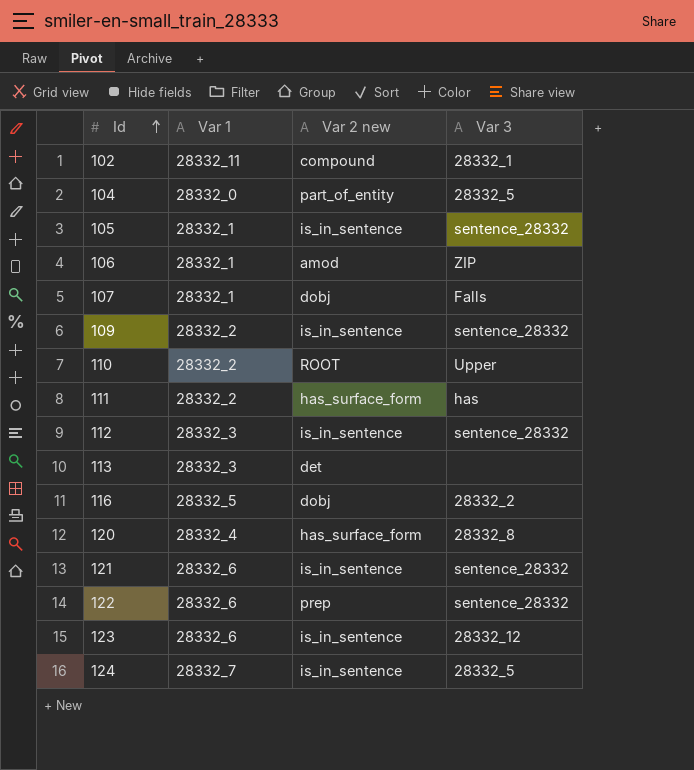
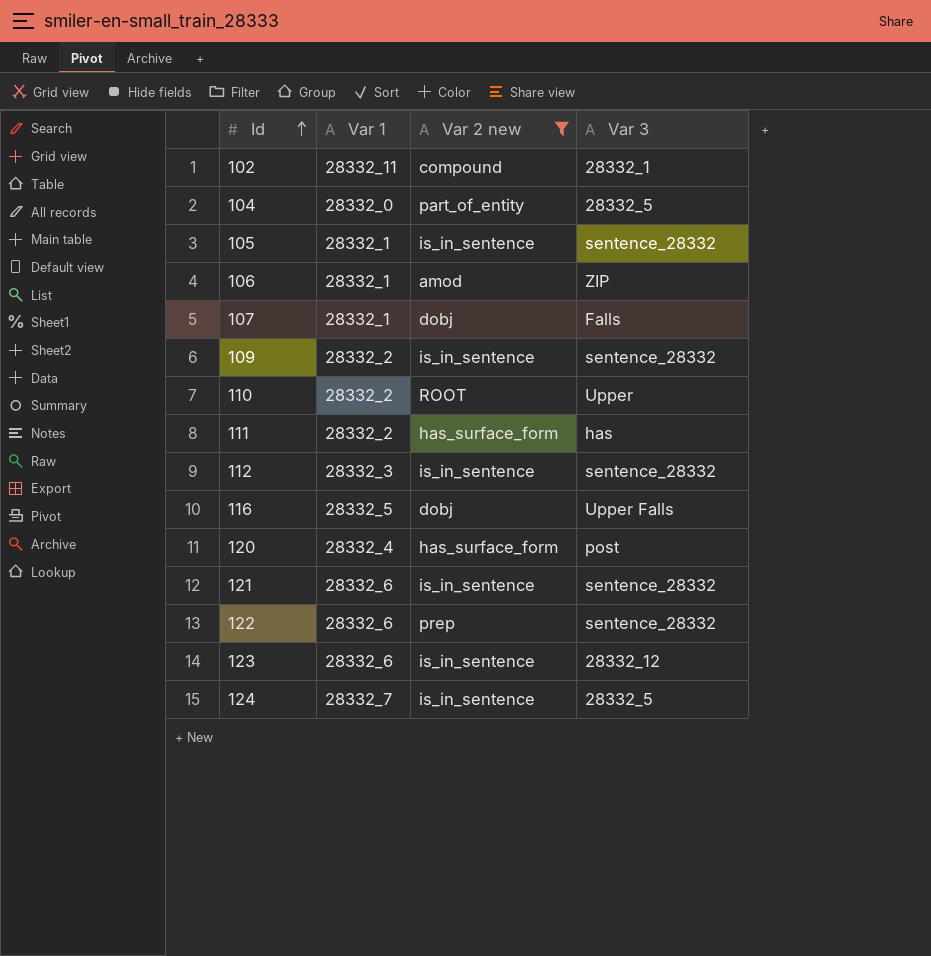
filter: none -> Var 2 new != det
116 | Var 3: 28332_2 -> Upper Falls
120 | Var 3: 28332_8 -> post

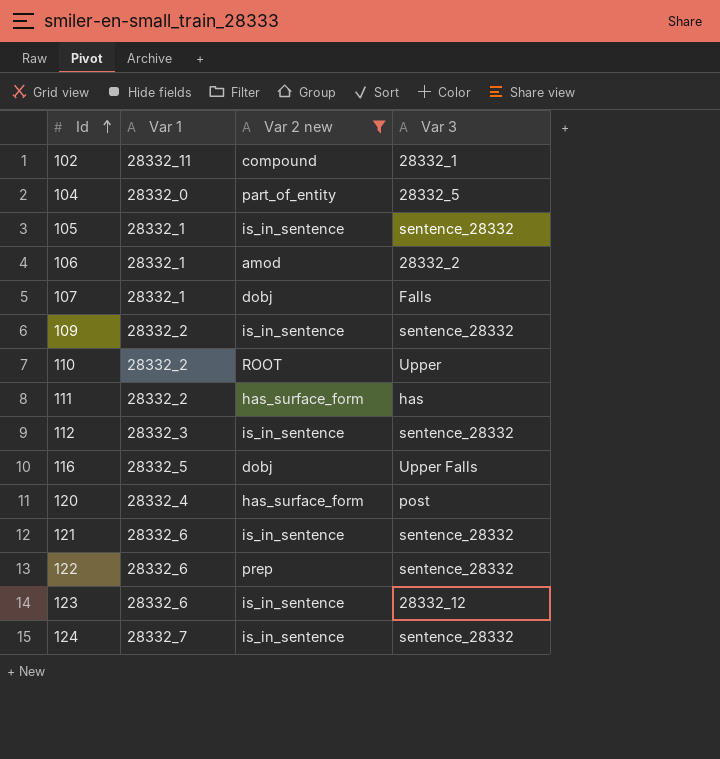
106 | Var 3: ZIP -> 28332_2
124 | Var 3: 28332_5 -> sentence_28332

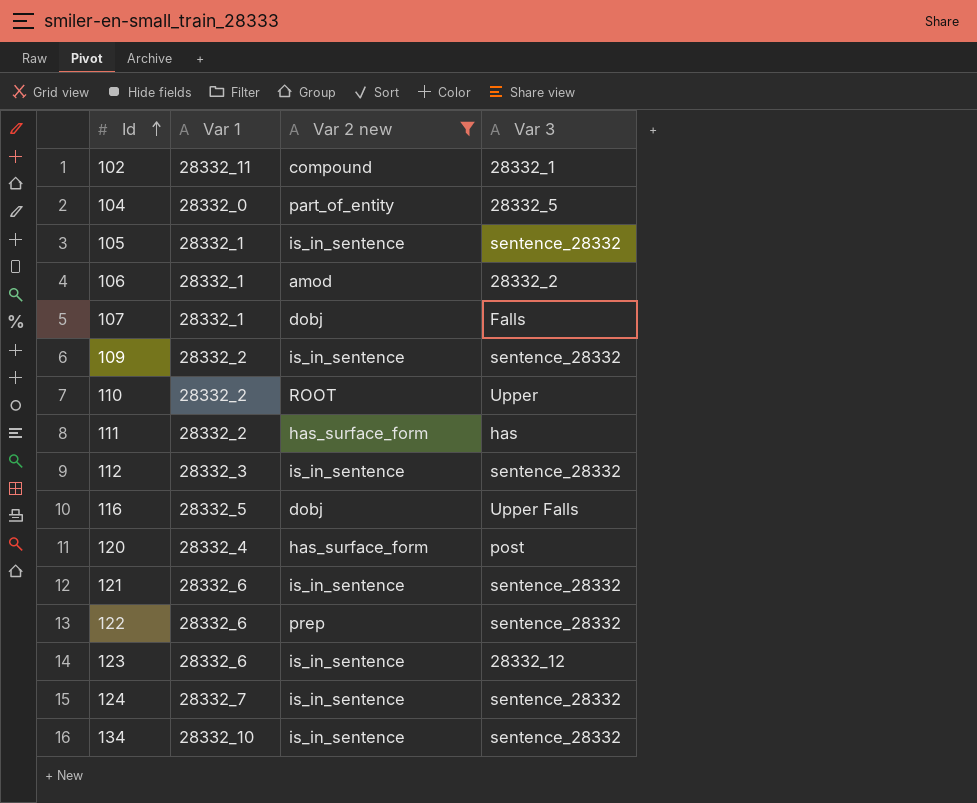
row 134: none -> 28332_10 | is_in_sentence | sentence_28332

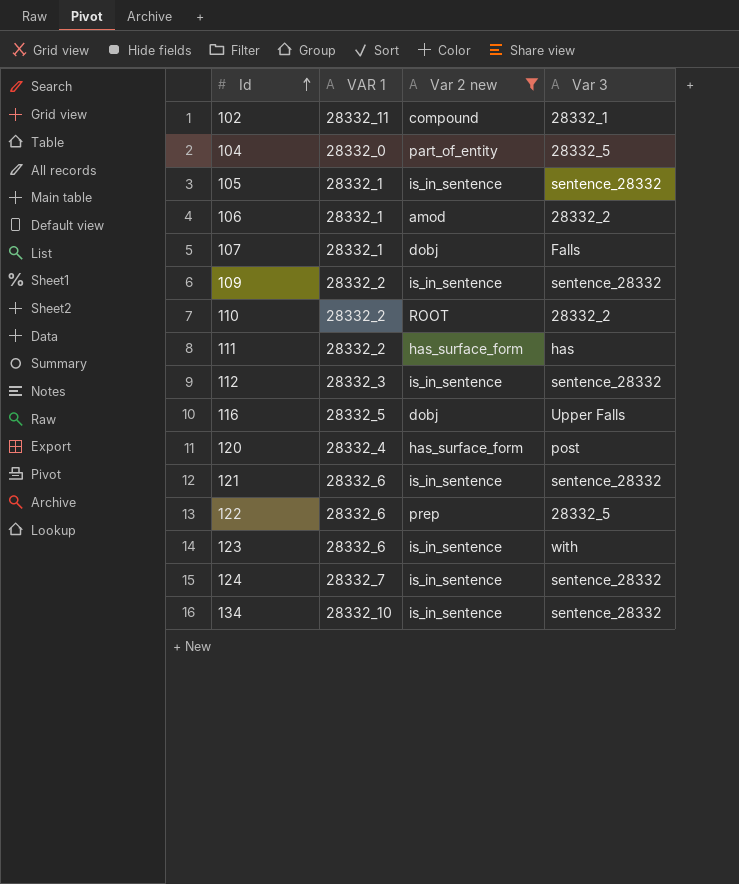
column name: Var 1 -> VAR 1
110 | Var 3: Upper -> 28332_2
122 | Var 3: sentence_28332 -> 28332_5
123 | Var 3: 28332_12 -> with

